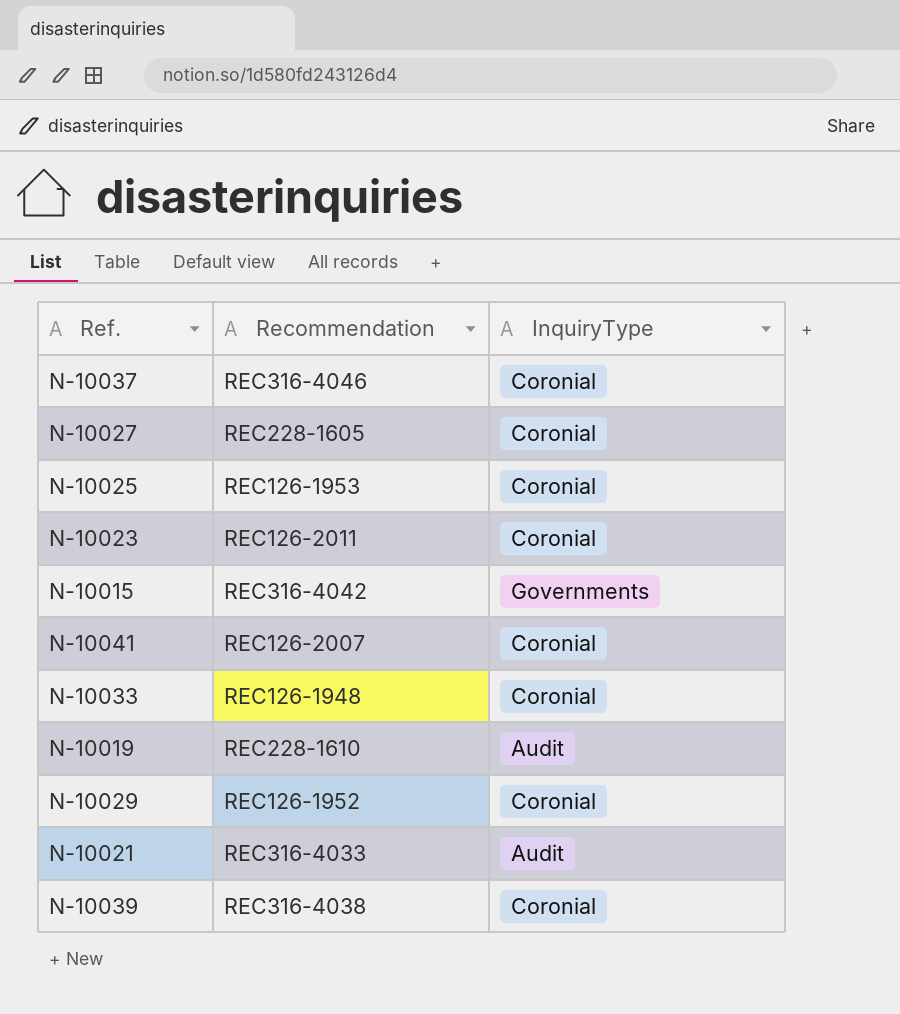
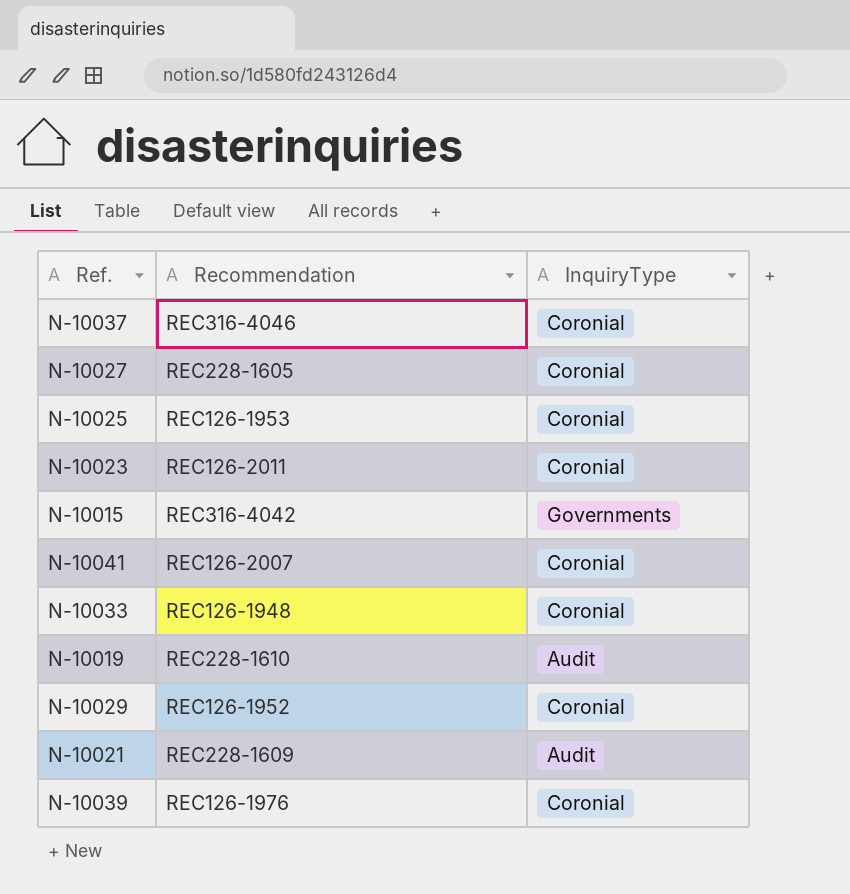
N-10021 | Recommendation: REC316-4033 -> REC228-1609
N-10039 | Recommendation: REC316-4038 -> REC126-1976

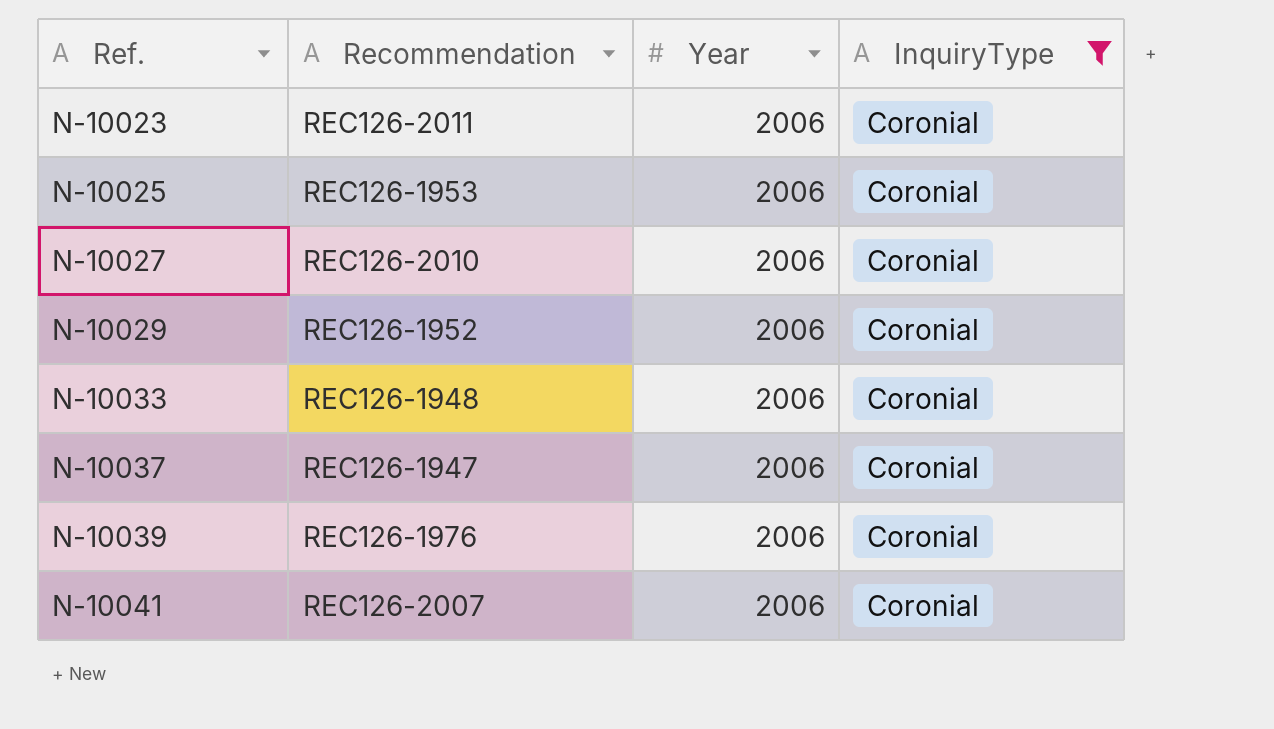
filter: none -> InquiryType = Coronial
row order: none -> Ref. ascending
column Year | position: none -> 3
N-10027 | Recommendation: REC228-1605 -> REC126-2010
N-10037 | Recommendation: REC316-4046 -> REC126-1947

